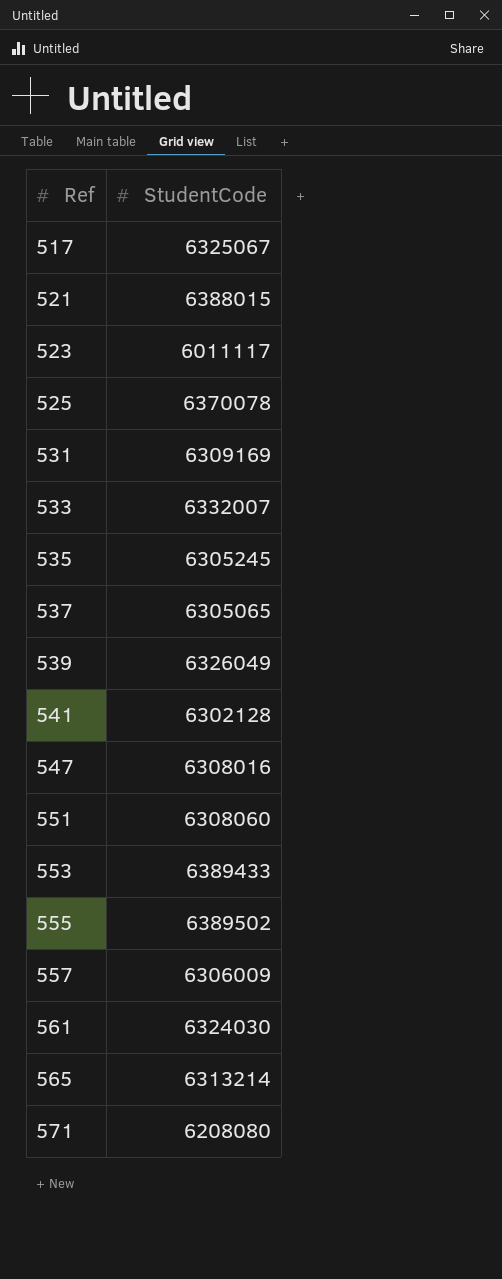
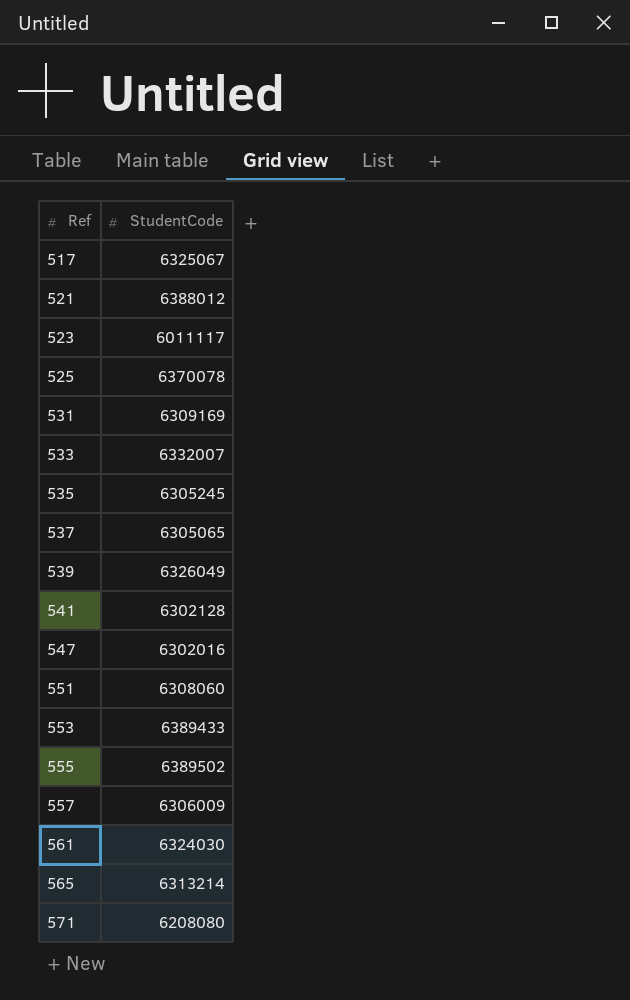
521 | StudentCode: 6388015 -> 6388012
547 | StudentCode: 6308016 -> 6302016

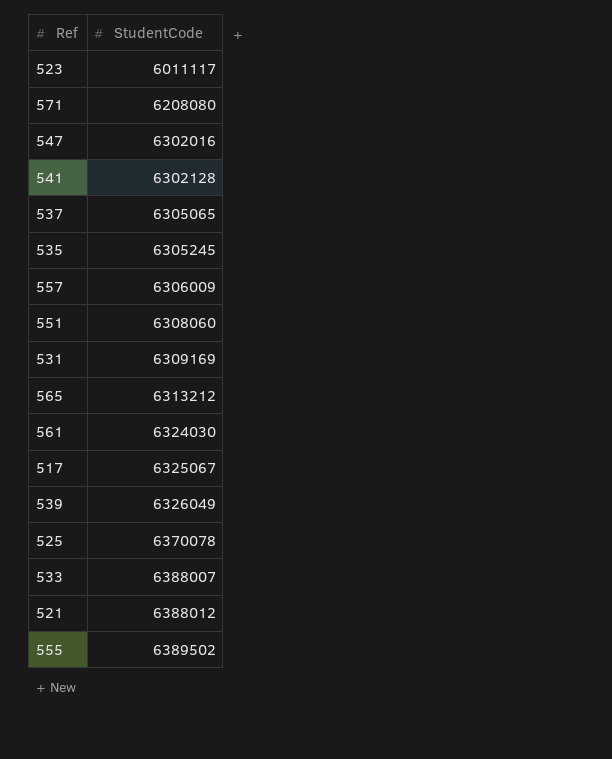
row order: Ref ascending -> StudentCode ascending
row 553: 6389433 -> none
565 | StudentCode: 6313214 -> 6313212
533 | StudentCode: 6332007 -> 6388007

